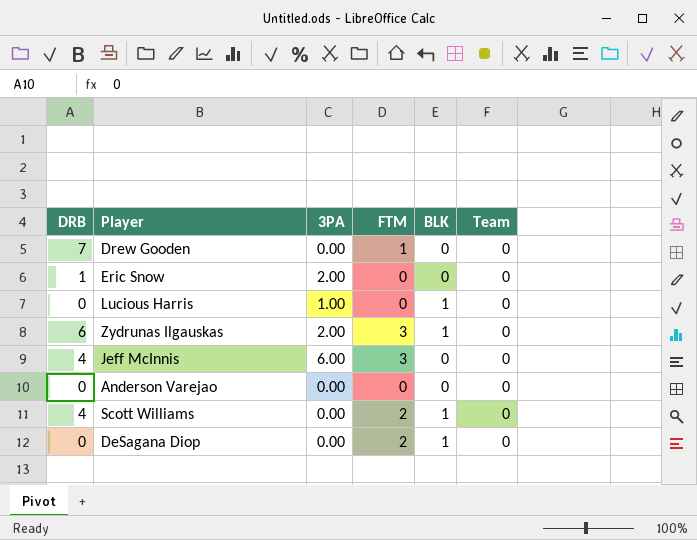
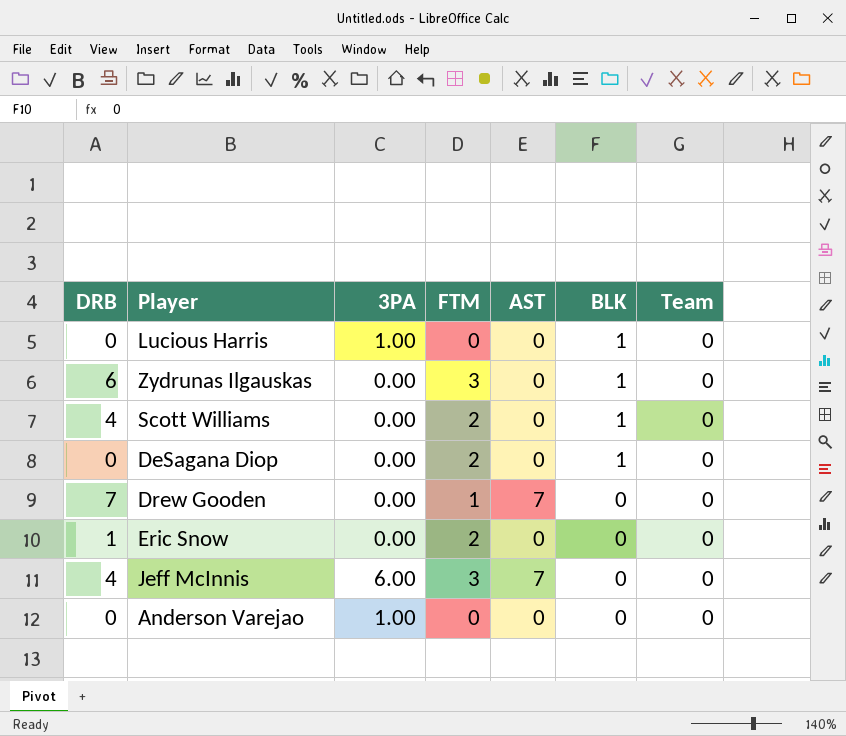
row order: none -> BLK descending
column AST | position: none -> 5
Zydrunas Ilgauskas | 3PA: 2.00 -> 0.00
Eric Snow | 3PA: 2.00 -> 0.00
Eric Snow | FTM: 0 -> 2
Anderson Varejao | 3PA: 0.00 -> 1.00

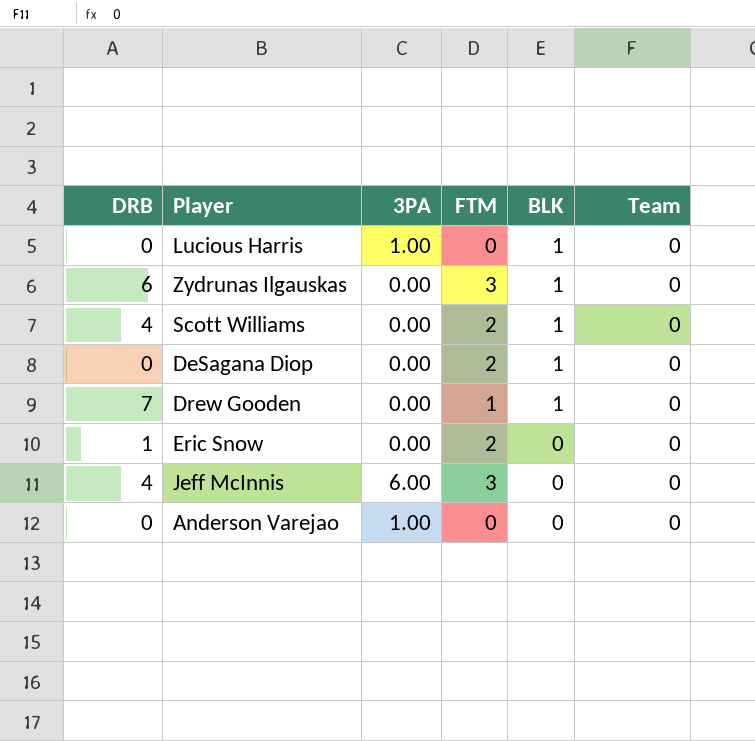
column AST | position: 5 -> none
Drew Gooden | BLK: 0 -> 1

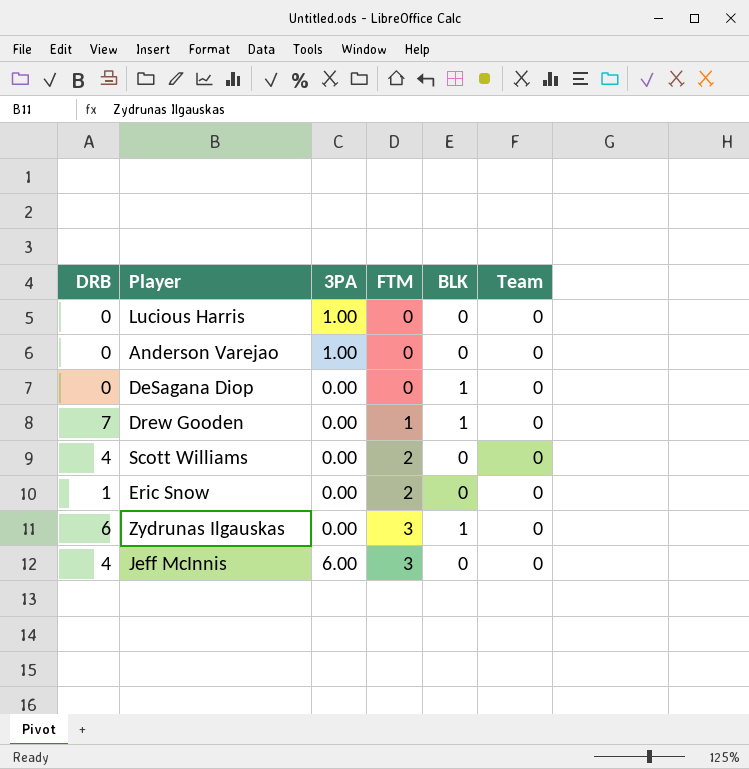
row order: BLK descending -> FTM ascending
Lucious Harris | BLK: 1 -> 0
DeSagana Diop | FTM: 2 -> 0
Scott Williams | BLK: 1 -> 0

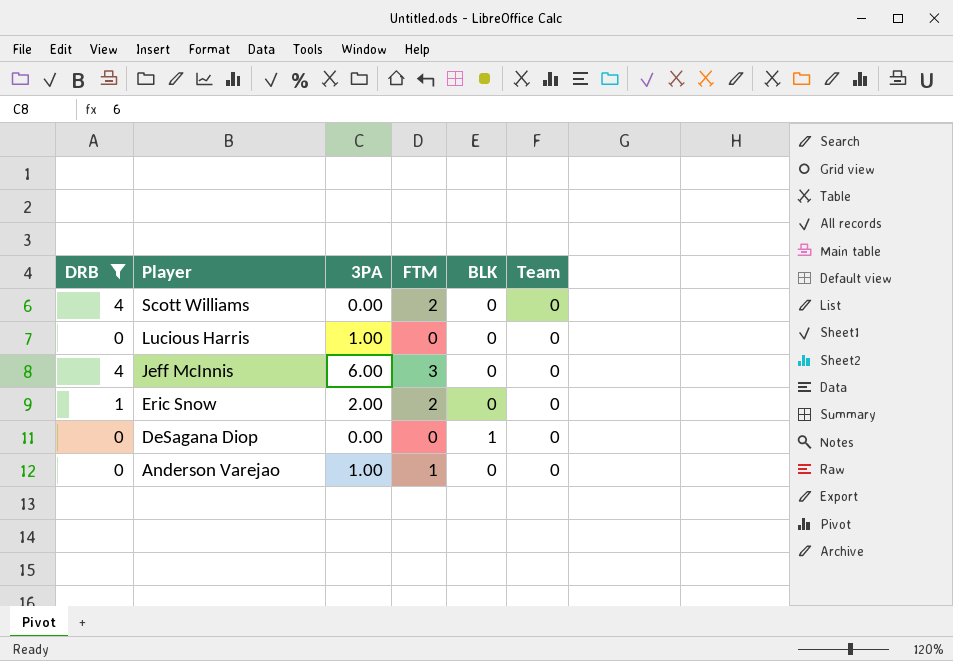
filter: none -> DRB <= 4
row order: FTM ascending -> Player descending
Eric Snow | 3PA: 0.00 -> 2.00
Anderson Varejao | FTM: 0 -> 1

